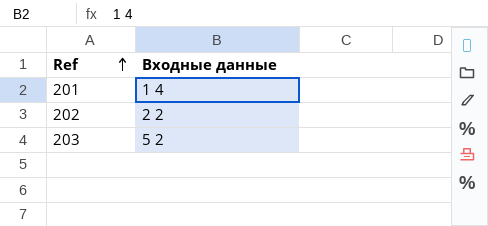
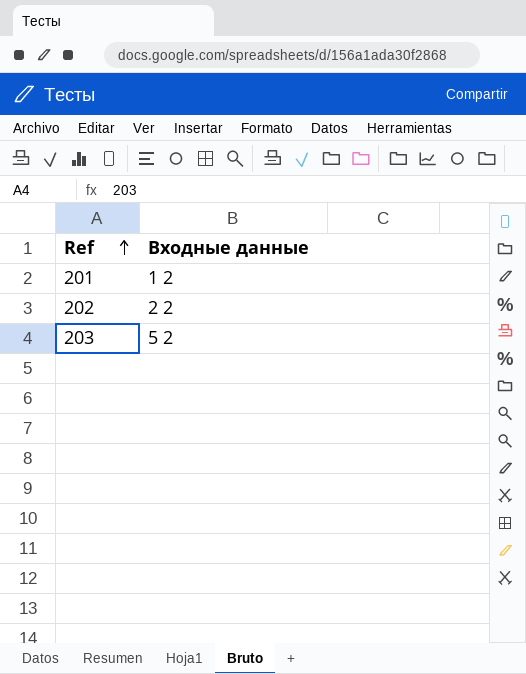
201 | Входные данные: 1 4 -> 1 2

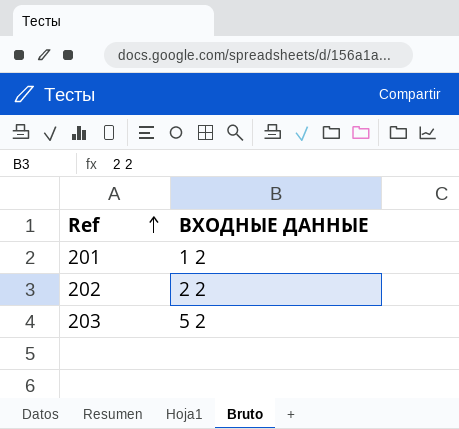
column name: Входные данные -> ВХОДНЫЕ ДАННЫЕ

